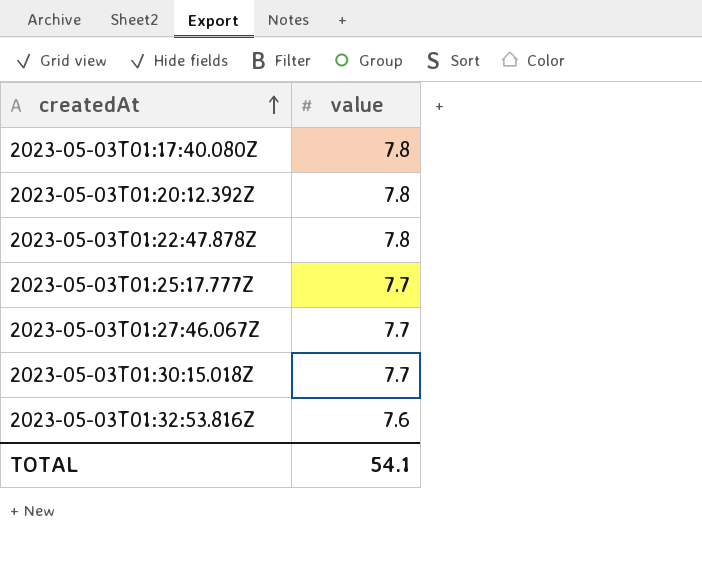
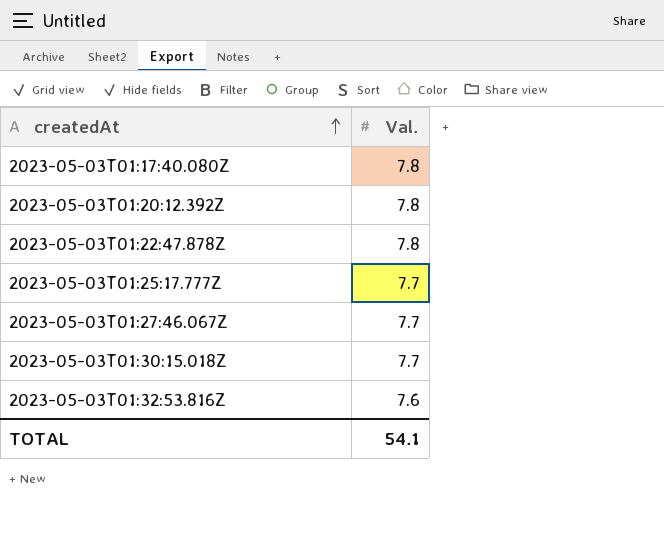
column name: value -> Val.

